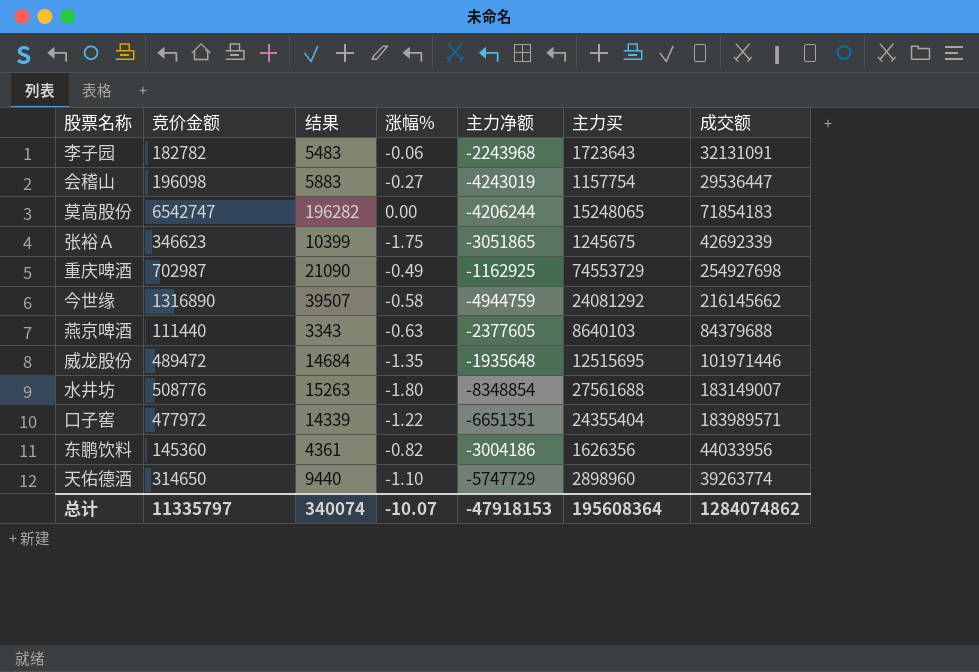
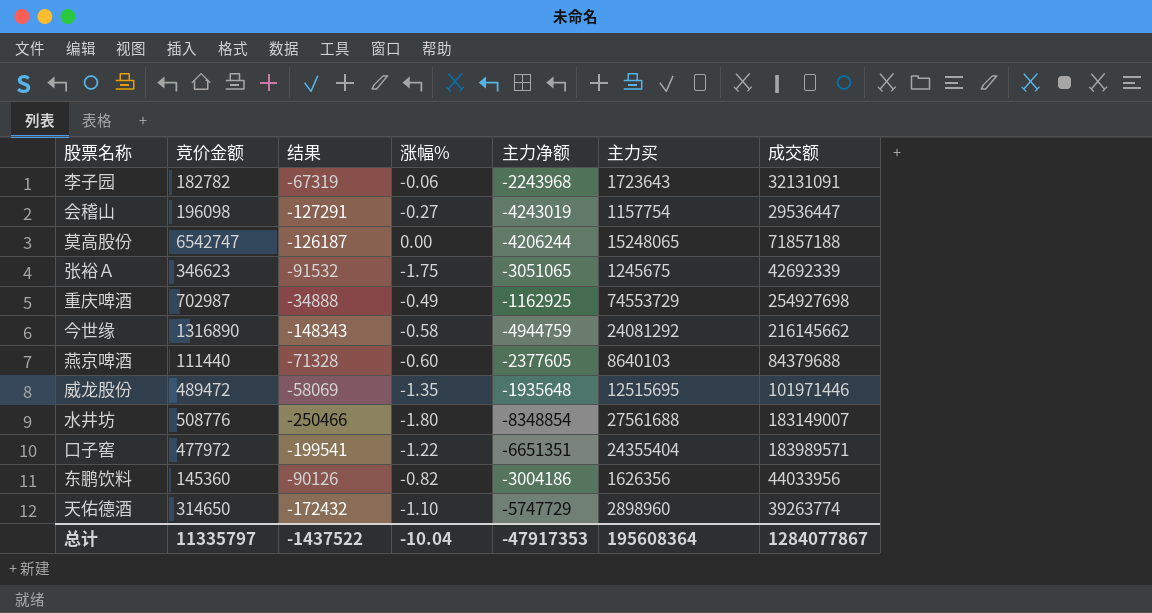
column 结果 | formula: [竞价金额] * 0.03 -> [主力净额] * 0.03
莫高股份 | 成交额: 71854183 -> 71857188
张裕Ａ | 主力净额: -3051865 -> -3051065
燕京啤酒 | 涨幅%: -0.63 -> -0.60
总计 | 结果: 340074 -> -1437522
总计 | 涨幅%: -10.07 -> -10.04
总计 | 主力净额: -47918153 -> -47917353
总计 | 成交额: 1284074862 -> 1284077867

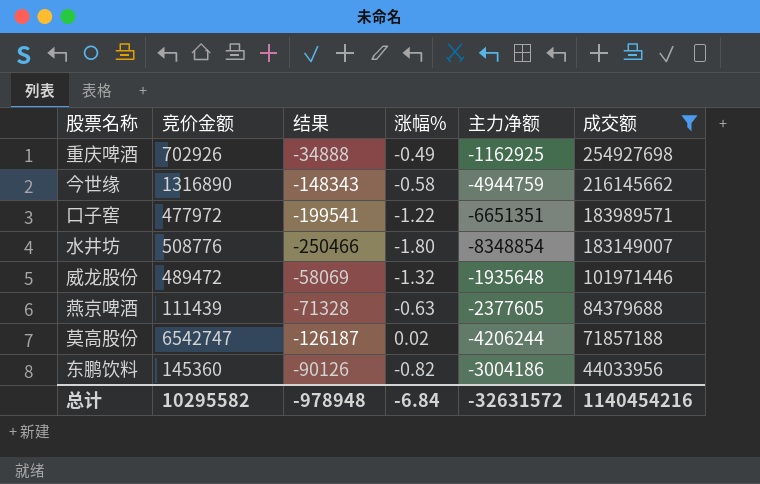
filter: none -> 成交额 >= 44033956
row order: none -> 成交额 descending
column 主力买 | position: 6 -> none
重庆啤酒 | 竞价金额: 702987 -> 702926
威龙股份 | 涨幅%: -1.35 -> -1.32
燕京啤酒 | 竞价金额: 111440 -> 111439
燕京啤酒 | 涨幅%: -0.60 -> -0.63
莫高股份 | 涨幅%: 0.00 -> 0.02
总计 | 竞价金额: 11335797 -> 10295582
总计 | 结果: -1437522 -> -978948
总计 | 涨幅%: -10.04 -> -6.84
总计 | 主力净额: -47917353 -> -32631572
总计 | 成交额: 1284077867 -> 1140454216

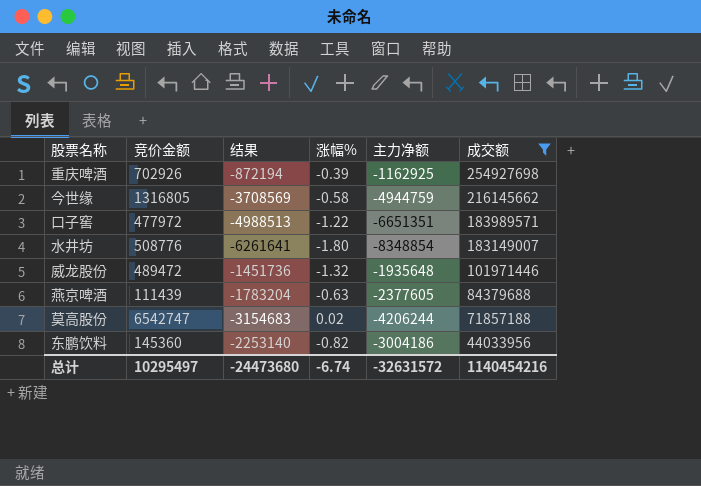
column 结果 | formula: [主力净额] * 0.03 -> [主力净额] * 0.75
重庆啤酒 | 涨幅%: -0.49 -> -0.39
今世缘 | 竞价金额: 1316890 -> 1316805
总计 | 竞价金额: 10295582 -> 10295497
总计 | 结果: -978948 -> -24473680
总计 | 涨幅%: -6.84 -> -6.74

